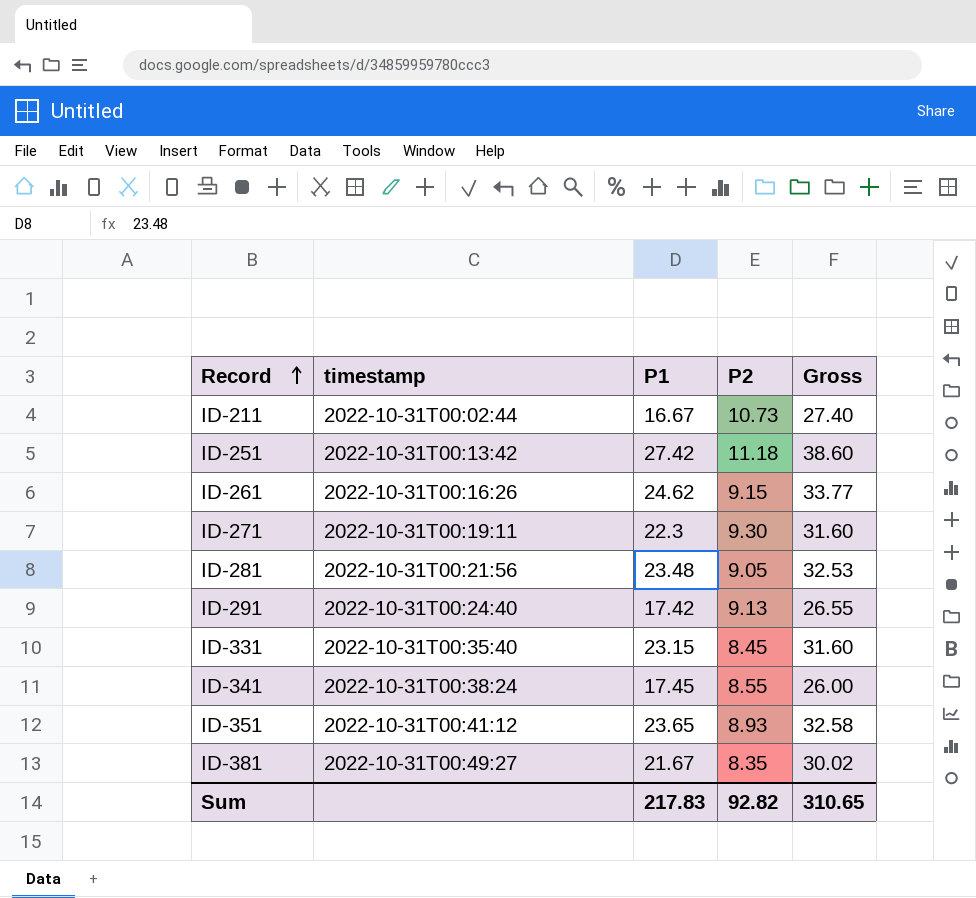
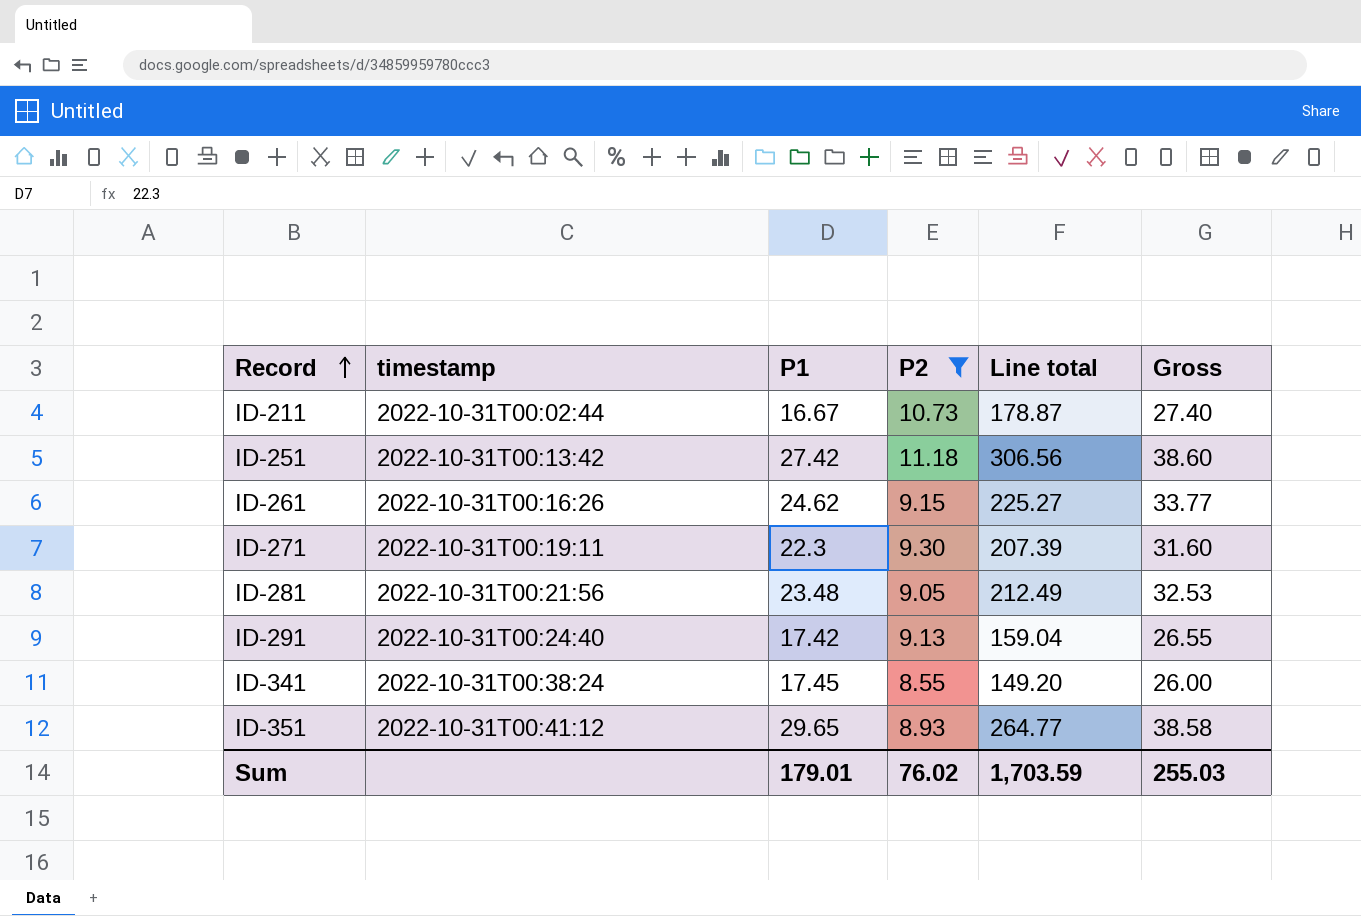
filter: none -> P2 >= 8.55
column Line total | formula: none -> [P1] * [P2]
ID-351 | P1: 23.65 -> 29.65
ID-351 | Gross: 32.58 -> 38.58
Sum | P1: 217.83 -> 179.01
Sum | P2: 92.82 -> 76.02
Sum | Gross: 310.65 -> 255.03

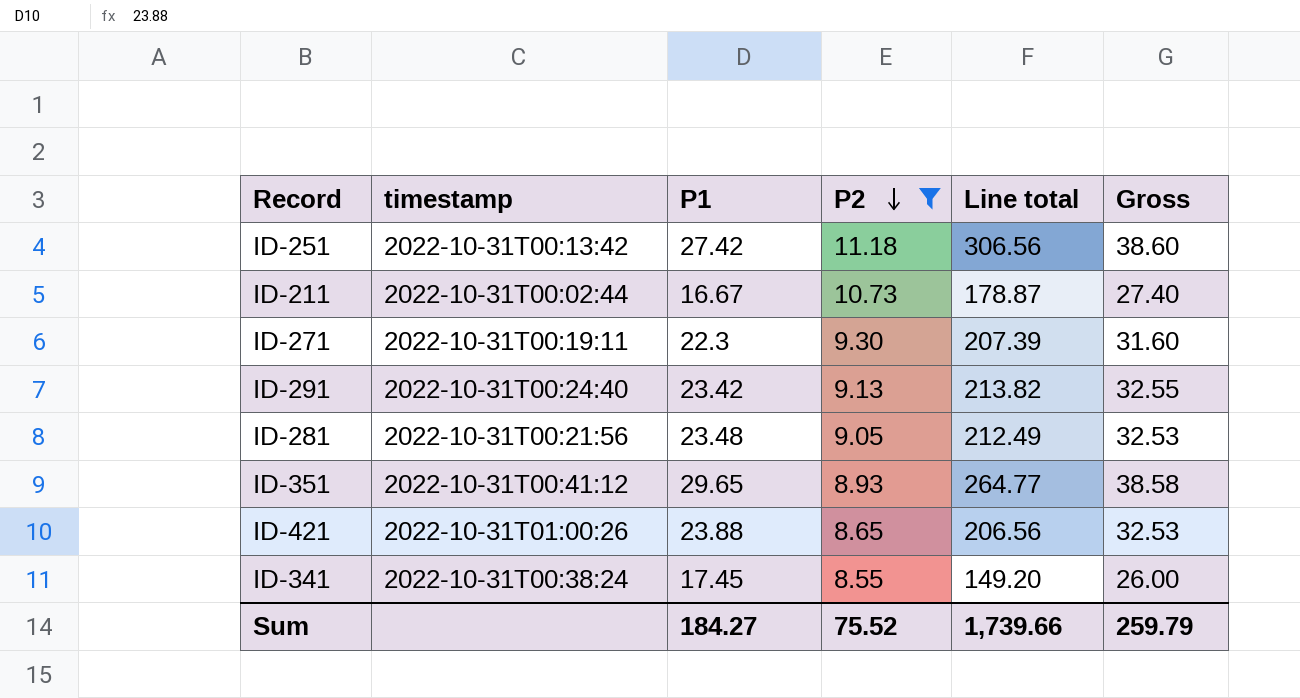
row order: Record ascending -> P2 descending
row ID-261: 2022-10-31T00:16:26 | 24.62 | 9.15 | 225.27 | 33.77 -> none
ID-291 | P1: 17.42 -> 23.42
ID-291 | Line total: 159.04 -> 213.82
ID-291 | Gross: 26.55 -> 32.55
row ID-421: none -> 2022-10-31T01:00:26 | 23.88 | 8.65 | 206.56 | 32.53
Sum | P1: 179.01 -> 184.27
Sum | P2: 76.02 -> 75.52
Sum | Line total: 1,703.59 -> 1,739.66
Sum | Gross: 255.03 -> 259.79

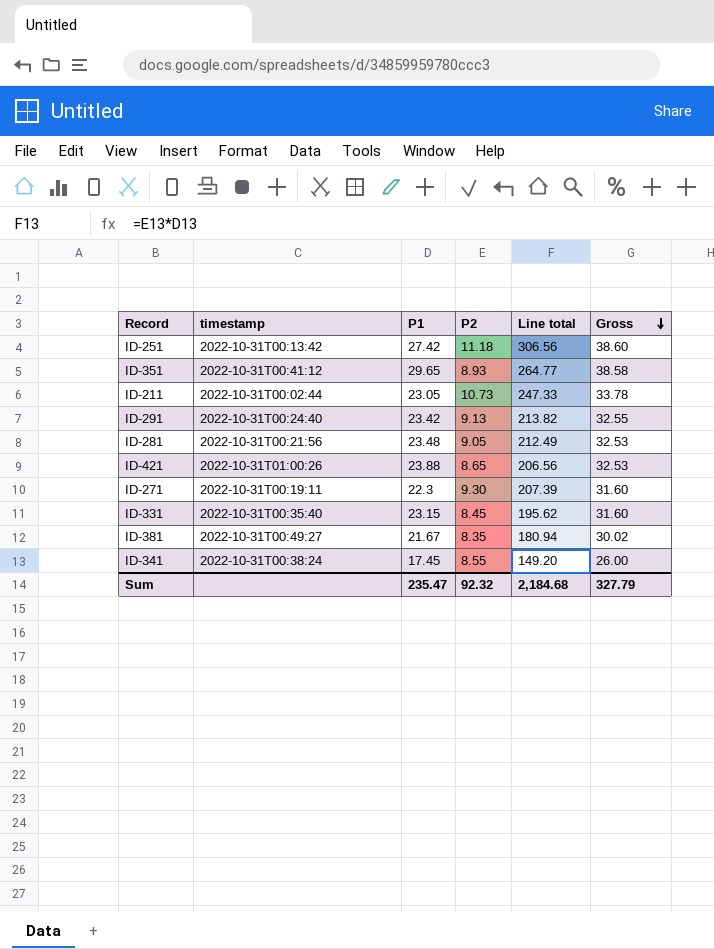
filter: P2 >= 8.55 -> none
row order: P2 descending -> Gross descending
ID-211 | P1: 16.67 -> 23.05
ID-211 | Line total: 178.87 -> 247.33
ID-211 | Gross: 27.40 -> 33.78
Sum | P1: 184.27 -> 235.47
Sum | P2: 75.52 -> 92.32
Sum | Line total: 1,739.66 -> 2,184.68
Sum | Gross: 259.79 -> 327.79

